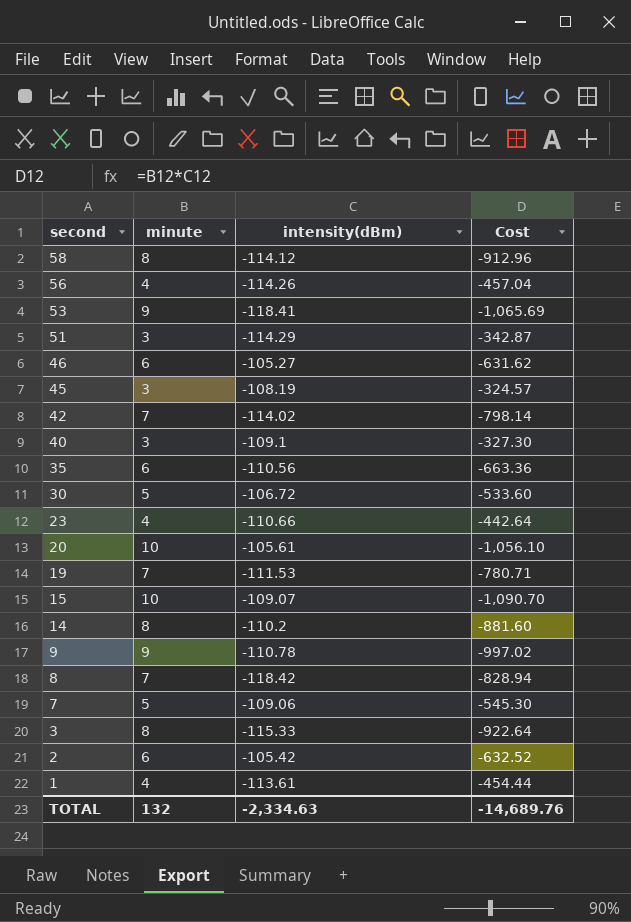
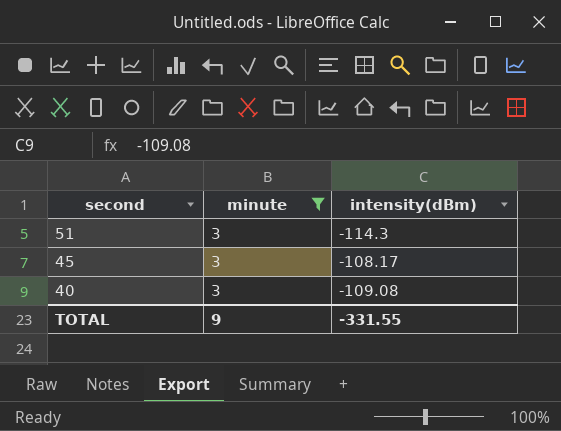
filter: none -> minute = 3
column Cost | formula: [minute] * [intensity(dBm)] -> none
51 | intensity(dBm): -114.29 -> -114.3
45 | intensity(dBm): -108.19 -> -108.17
40 | intensity(dBm): -109.1 -> -109.08
TOTAL | minute: 132 -> 9
TOTAL | intensity(dBm): -2,334.63 -> -331.55

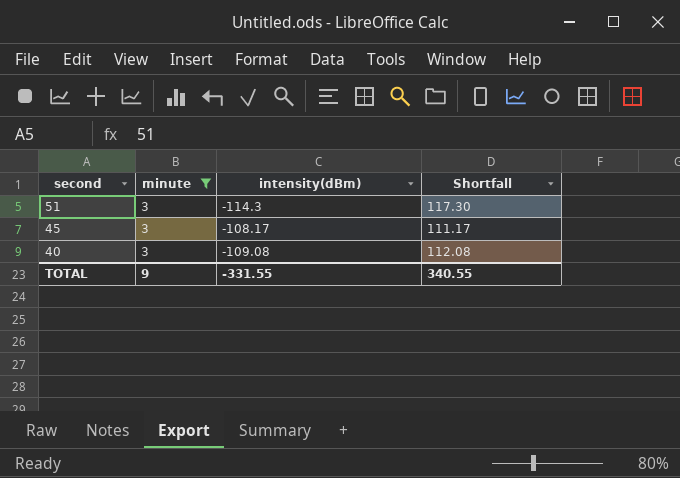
column Shortfall | formula: none -> [minute] - [intensity(dBm)]

